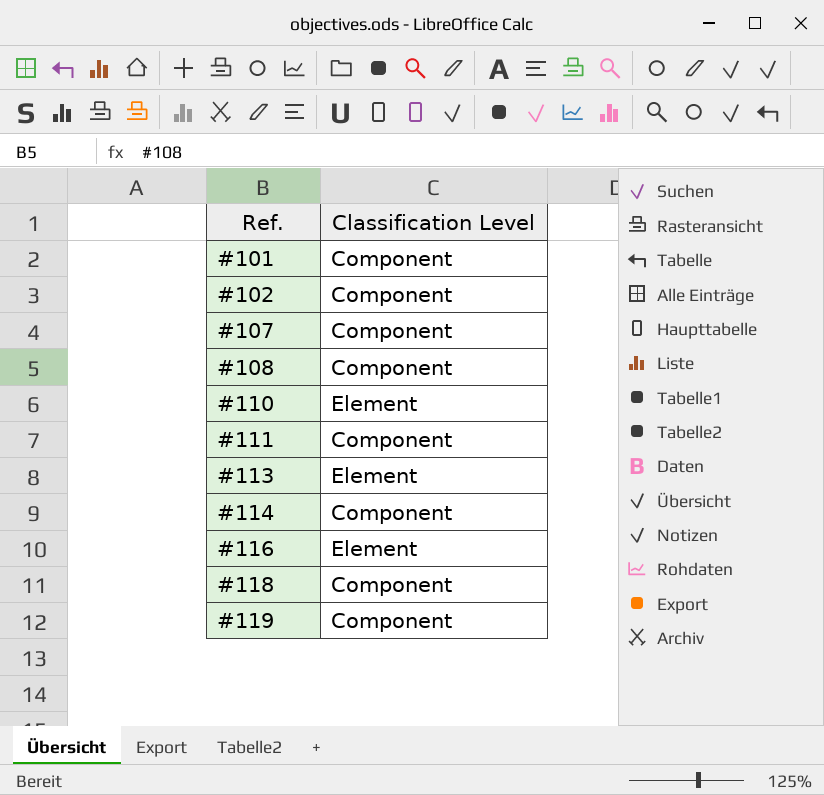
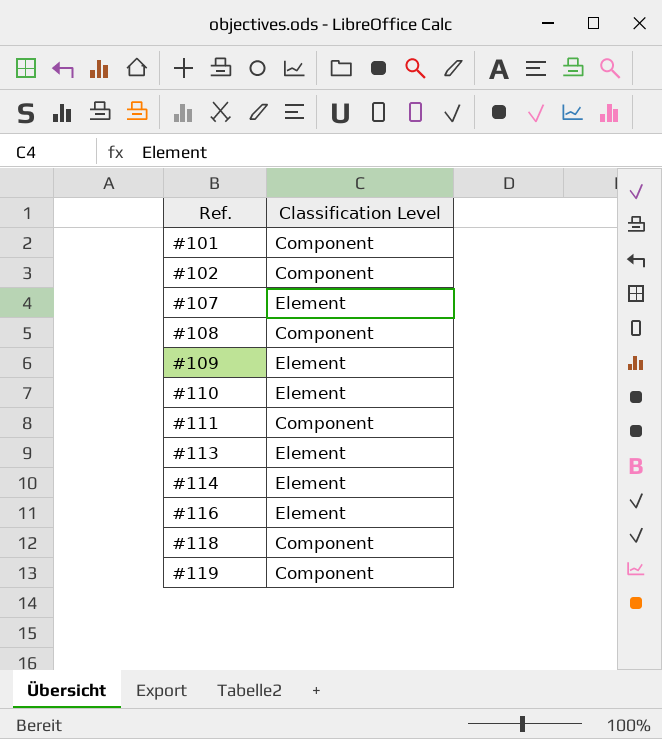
#107 | Classification Level: Component -> Element
row #109: none -> Element
#114 | Classification Level: Component -> Element

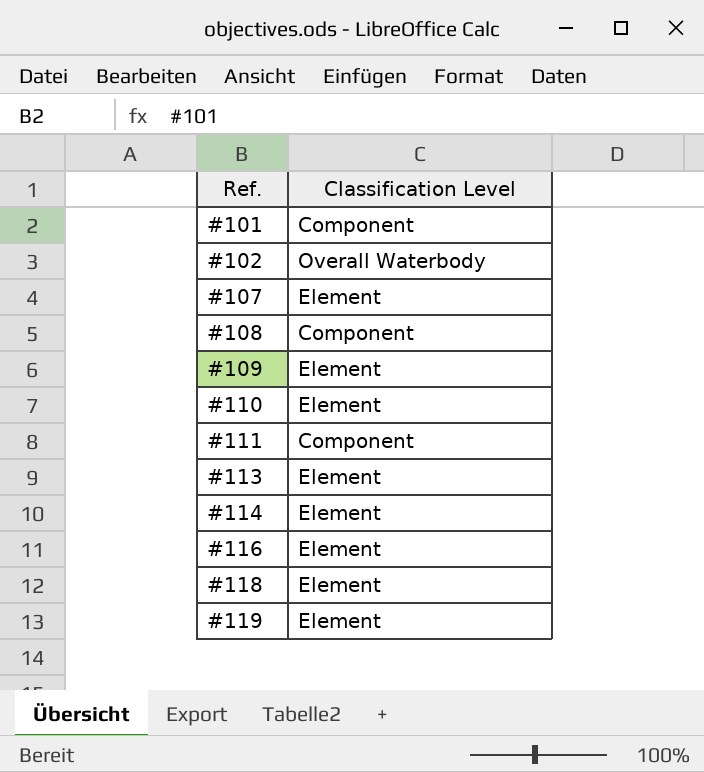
#102 | Classification Level: Component -> Overall Waterbody
#118 | Classification Level: Component -> Element
#119 | Classification Level: Component -> Element

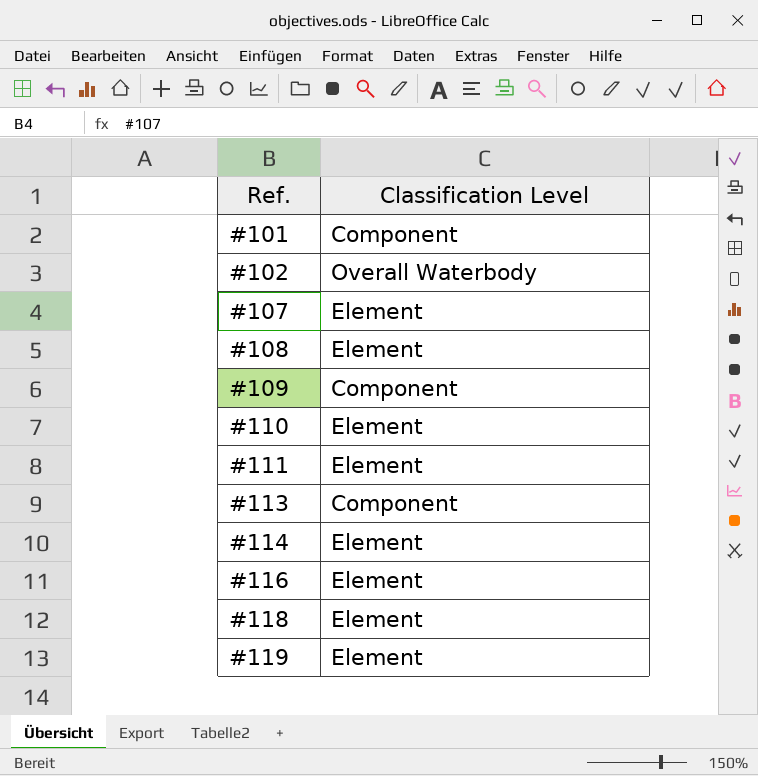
#108 | Classification Level: Component -> Element
#109 | Classification Level: Element -> Component
#111 | Classification Level: Component -> Element
#113 | Classification Level: Element -> Component

